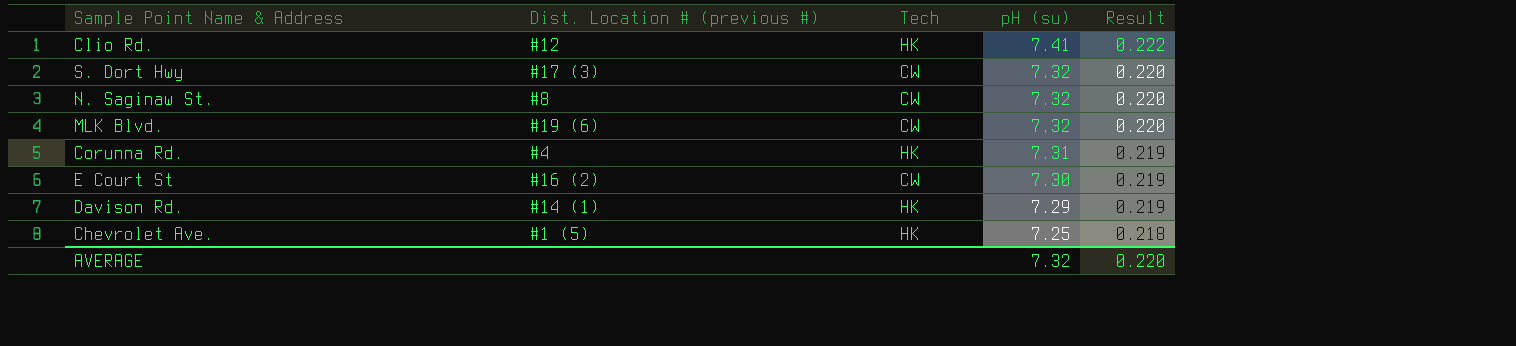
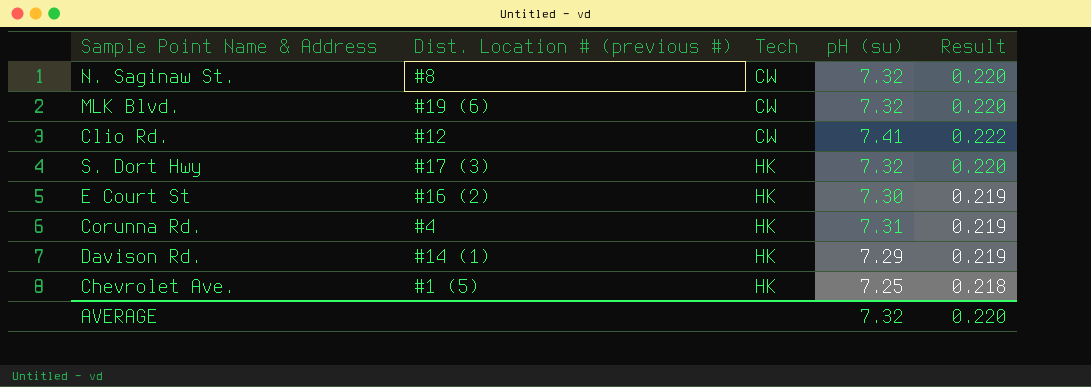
row order: pH (su) descending -> Tech ascending
Clio Rd. | Tech: HK -> CW
S. Dort Hwy | Tech: CW -> HK
E Court St | Tech: CW -> HK

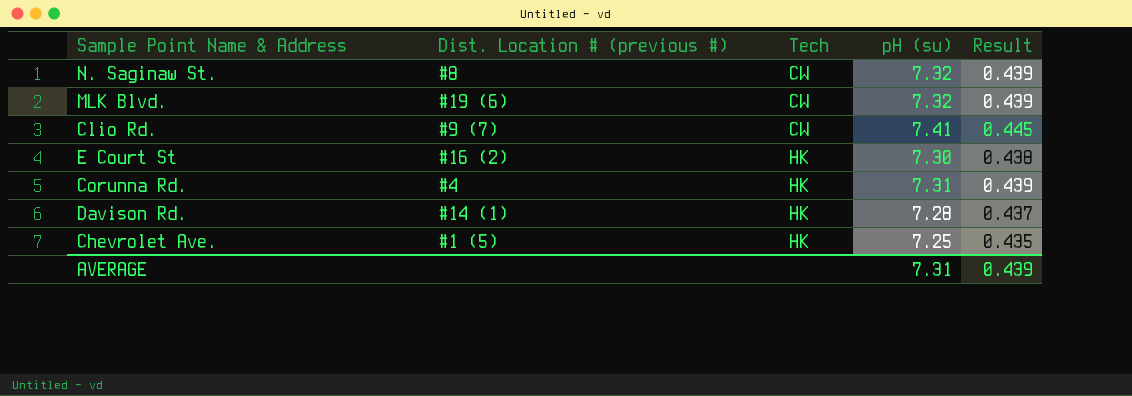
column Result | formula: [pH (su)] * 0.03 -> [pH (su)] * 0.06
row S. Dort Hwy: #17 (3) | HK | 7.32 | 0.220 -> none
Clio Rd. | Dist. Location # (previous #): #12 -> #9 (7)
Davison Rd. | pH (su): 7.29 -> 7.28
AVERAGE | pH (su): 7.32 -> 7.31
AVERAGE | Result: 0.220 -> 0.439

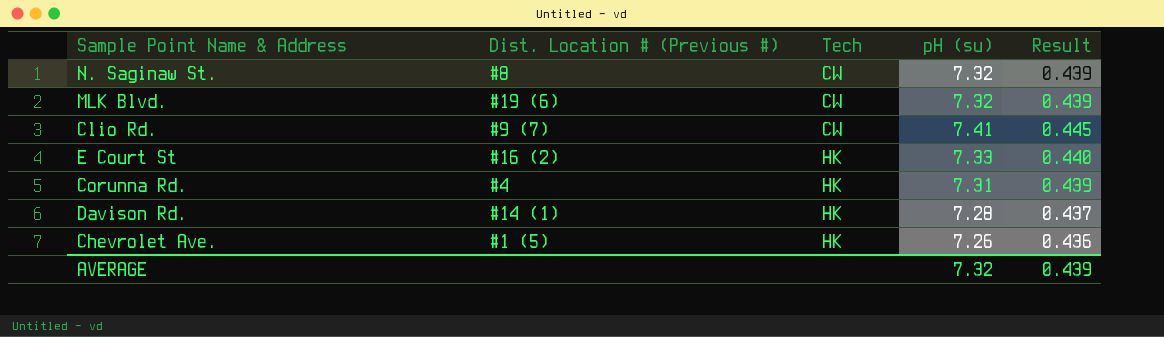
column name: Dist. Location # (previous #) -> Dist. Location # (Previous #)
E Court St | pH (su): 7.30 -> 7.33
E Court St | Result: 0.438 -> 0.440
Chevrolet Ave. | pH (su): 7.25 -> 7.26
Chevrolet Ave. | Result: 0.435 -> 0.436
AVERAGE | pH (su): 7.31 -> 7.32

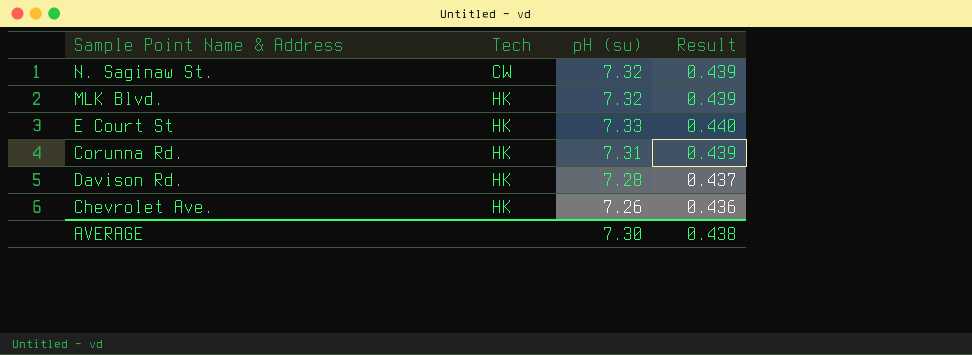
column Dist. Location # (Previous #) | position: 2 -> none
row Clio Rd.: #9 (7) | CW | 7.41 | 0.445 -> none
MLK Blvd. | Tech: CW -> HK
AVERAGE | pH (su): 7.32 -> 7.30
AVERAGE | Result: 0.439 -> 0.438

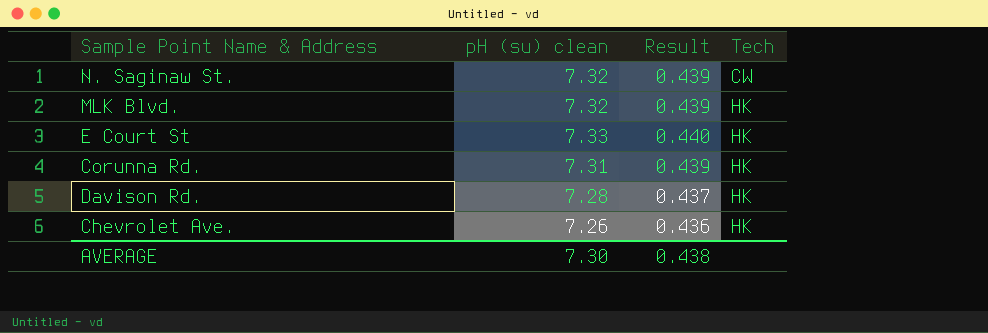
column name: pH (su) -> pH (su) clean
column Tech | position: 2 -> 4

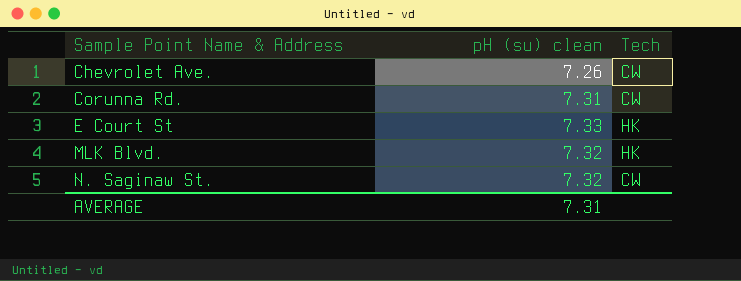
row order: Tech ascending -> Sample Point Name & Address ascending
column Result | formula: [pH (su) clean] * 0.06 -> none
row Davison Rd.: 7.28 | 0.437 | HK -> none
Chevrolet Ave. | Tech: HK -> CW
Corunna Rd. | Tech: HK -> CW
AVERAGE | pH (su) clean: 7.30 -> 7.31

